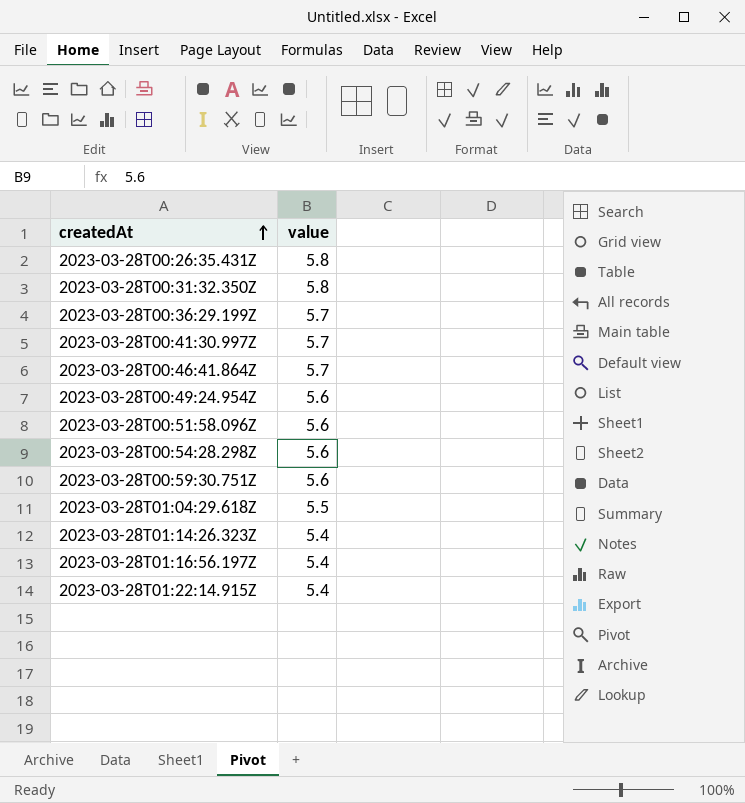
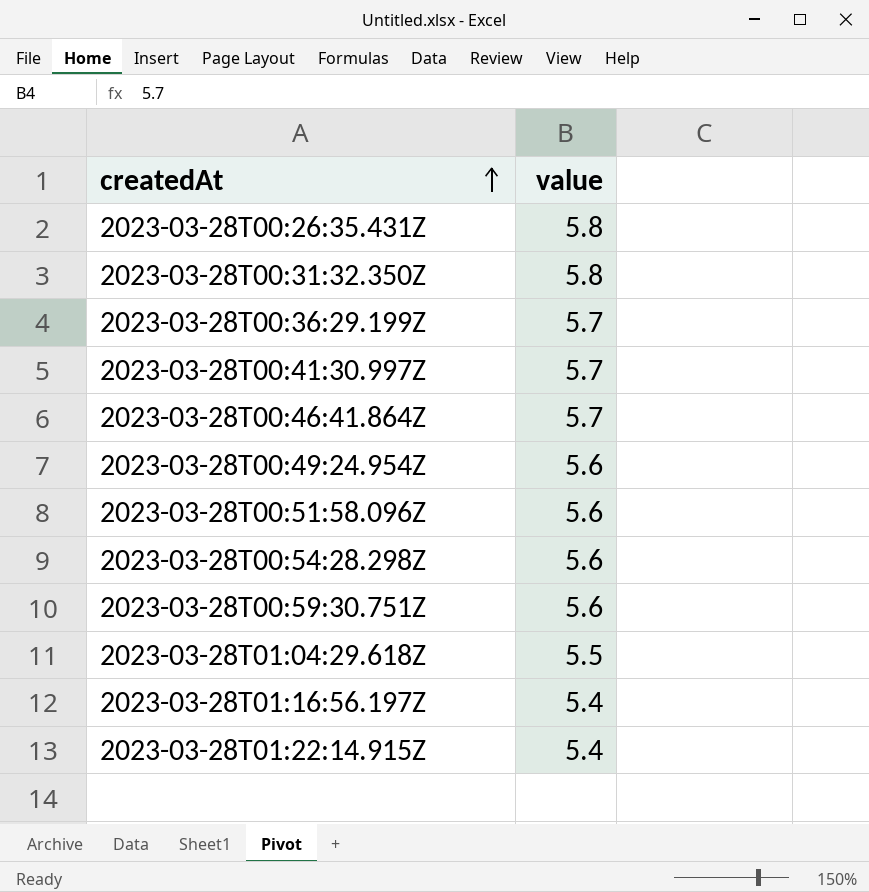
row 2023-03-28T01:14:26.323Z: 5.4 -> none

